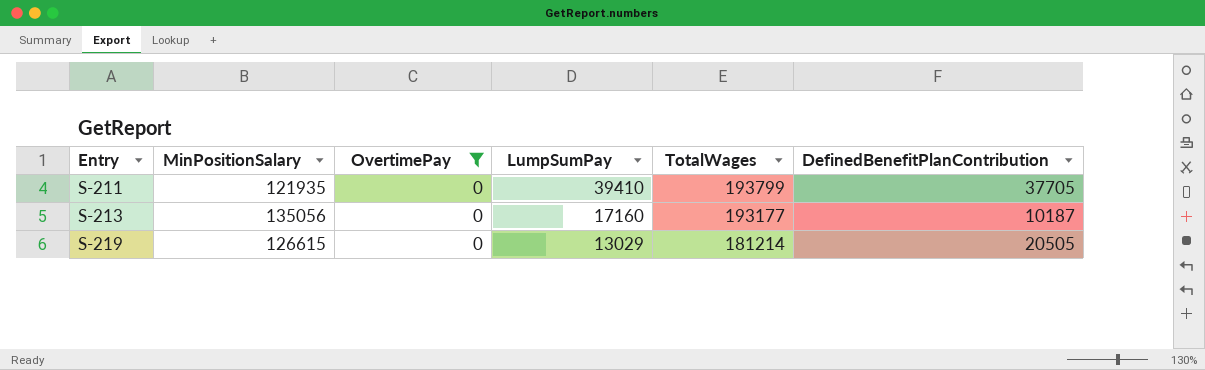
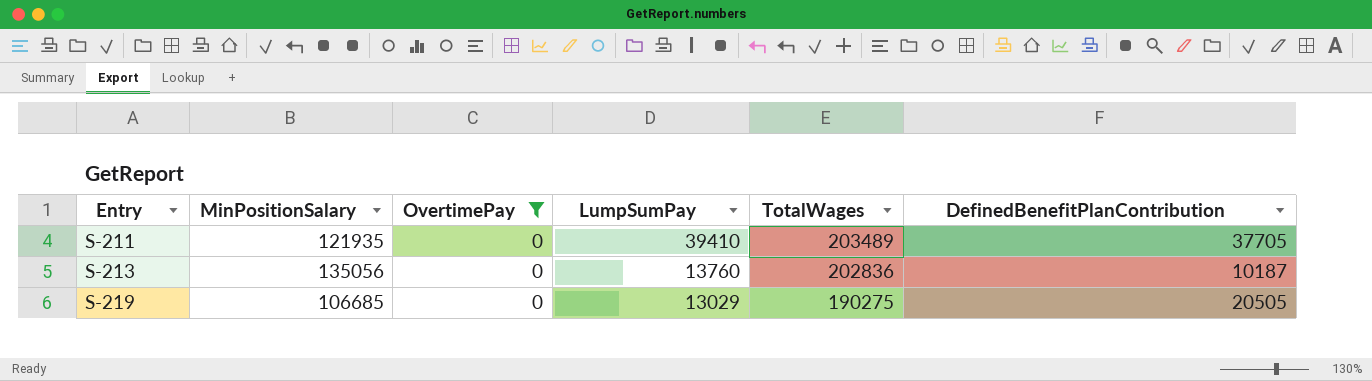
S-211 | TotalWages: 193799 -> 203489
S-213 | LumpSumPay: 17160 -> 13760
S-213 | TotalWages: 193177 -> 202836
S-219 | MinPositionSalary: 126615 -> 106685
S-219 | TotalWages: 181214 -> 190275

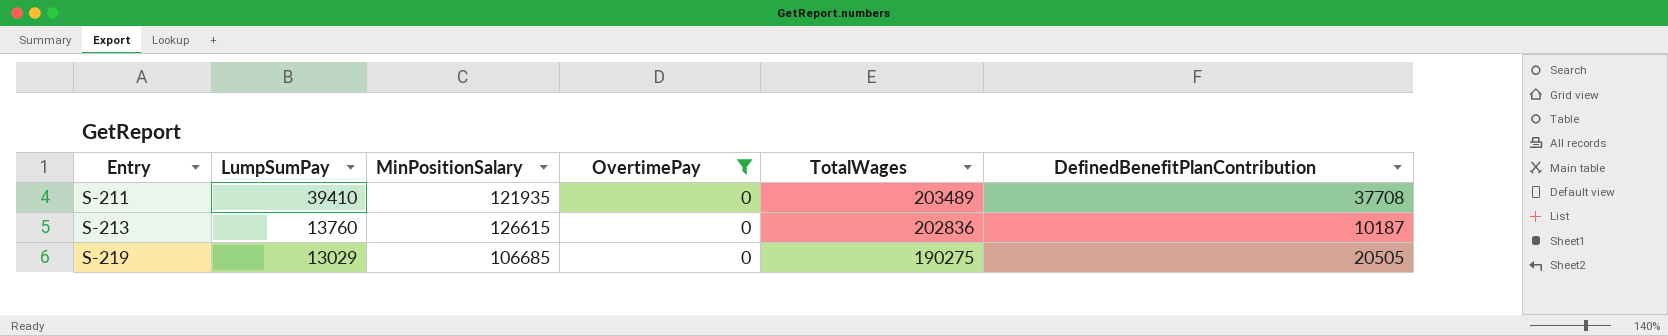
column LumpSumPay | position: 4 -> 2
S-211 | DefinedBenefitPlanContribution: 37705 -> 37708
S-213 | MinPositionSalary: 135056 -> 126615

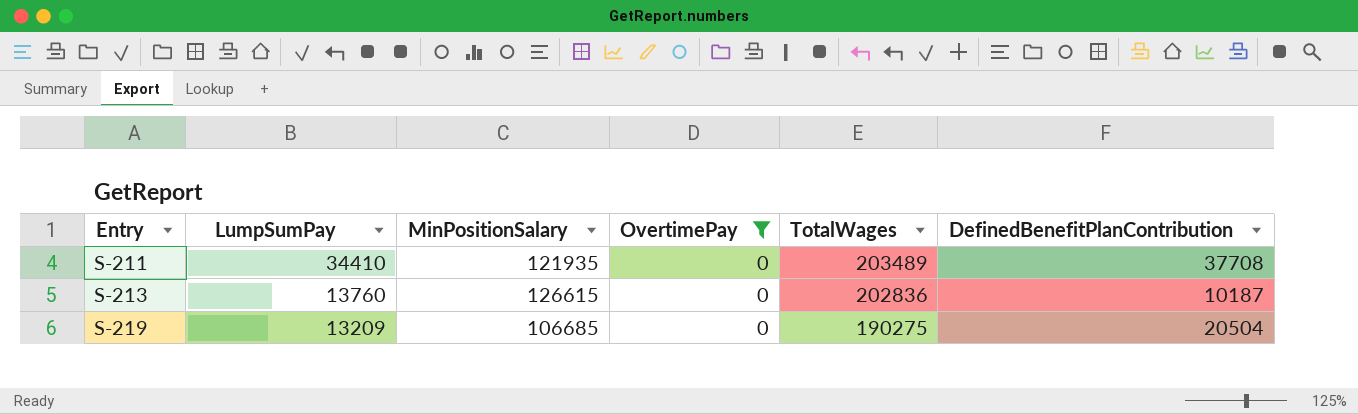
S-211 | LumpSumPay: 39410 -> 34410
S-219 | LumpSumPay: 13029 -> 13209
S-219 | DefinedBenefitPlanContribution: 20505 -> 20504

